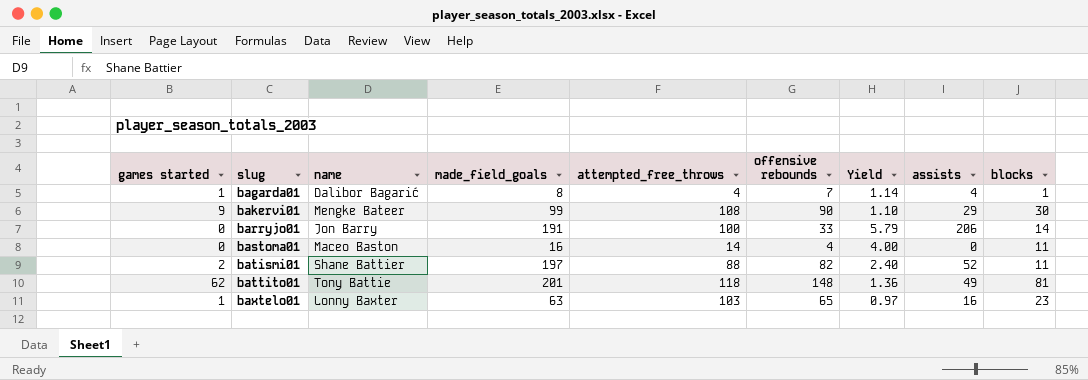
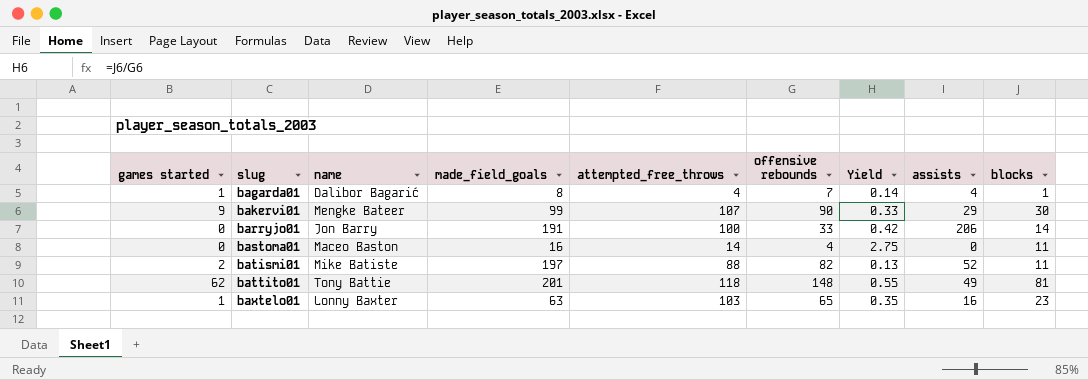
column Yield | formula: [made_field_goals] / [offensive rebounds] -> [blocks] / [offensive rebounds]
bakervi01 | attempted_free_throws: 108 -> 107
batismi01 | name: Shane Battier -> Mike Batiste

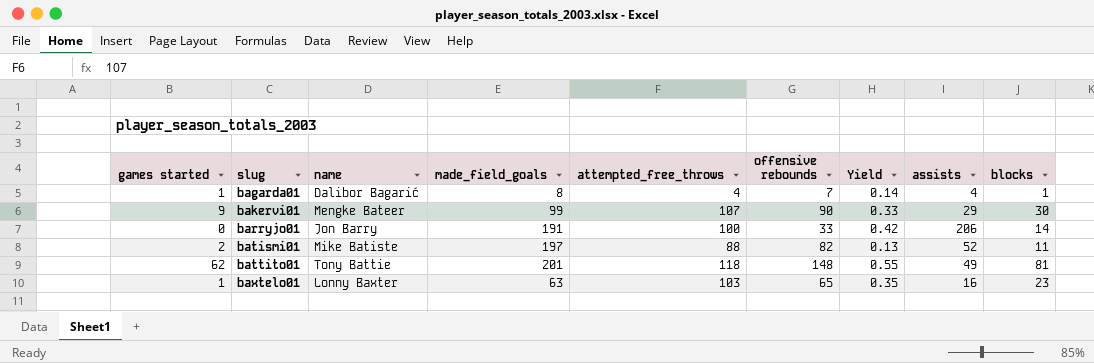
row bastoma01: 0 | Maceo Baston | 16 | 14 | 4 | 2.75 | 0 | 11 -> none

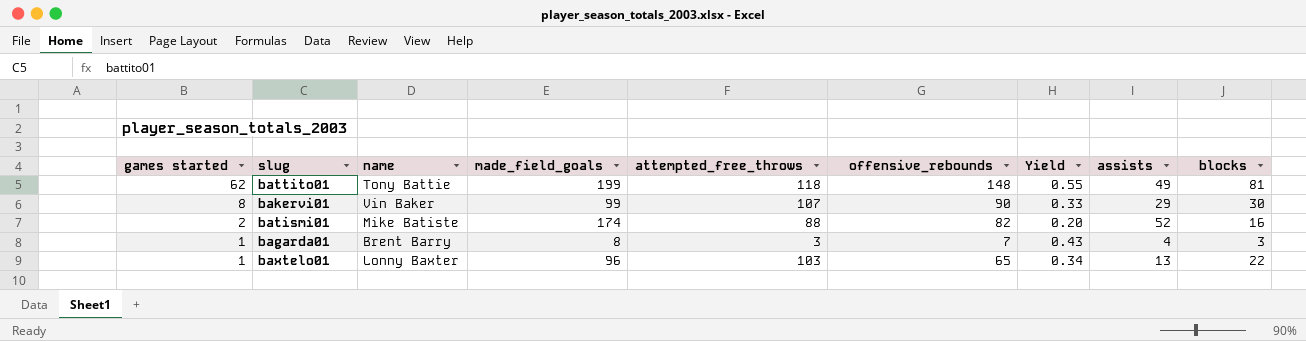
row order: slug ascending -> games started descending
column name: offensive rebounds -> offensive_rebounds
row barryjo01: 0 | Jon Barry | 191 | 100 | 33 | 0.42 | 206 | 14 -> none
battito01 | made_field_goals: 201 -> 199
bakervi01 | games started: 9 -> 8
bakervi01 | name: Mengke Bateer -> Vin Baker
batismi01 | made_field_goals: 197 -> 174
batismi01 | Yield: 0.13 -> 0.20
batismi01 | blocks: 11 -> 16
bagarda01 | name: Dalibor Bagarić -> Brent Barry
bagarda01 | attempted_free_throws: 4 -> 3
bagarda01 | Yield: 0.14 -> 0.43
bagarda01 | blocks: 1 -> 3
baxtelo01 | made_field_goals: 63 -> 96
baxtelo01 | Yield: 0.35 -> 0.34
baxtelo01 | assists: 16 -> 13
baxtelo01 | blocks: 23 -> 22

